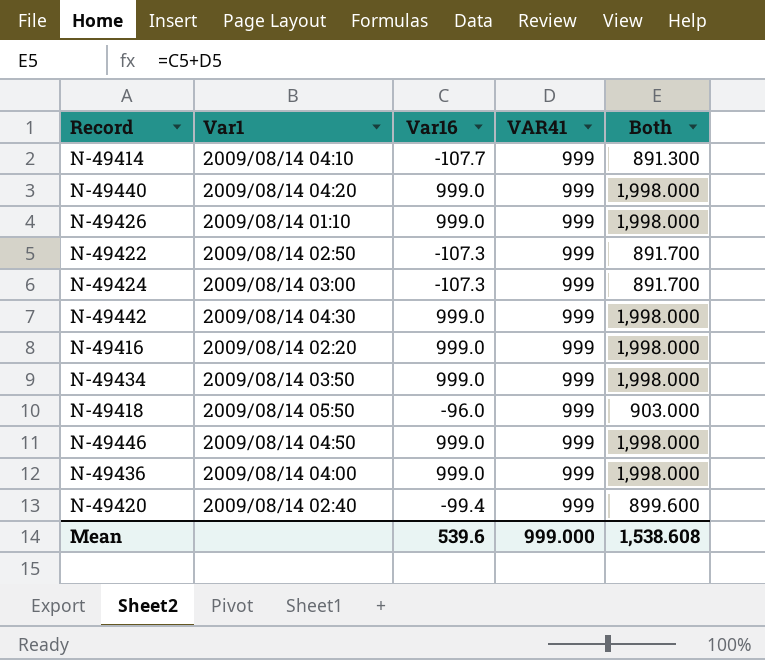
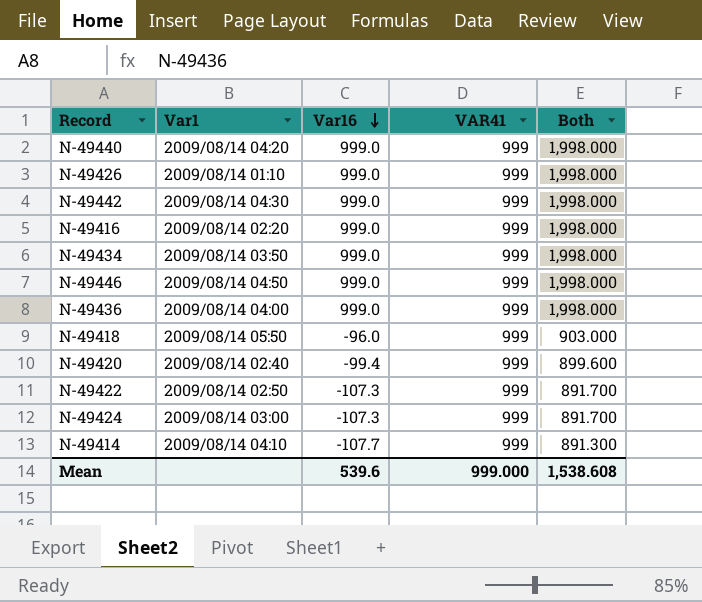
row order: none -> Var16 descending

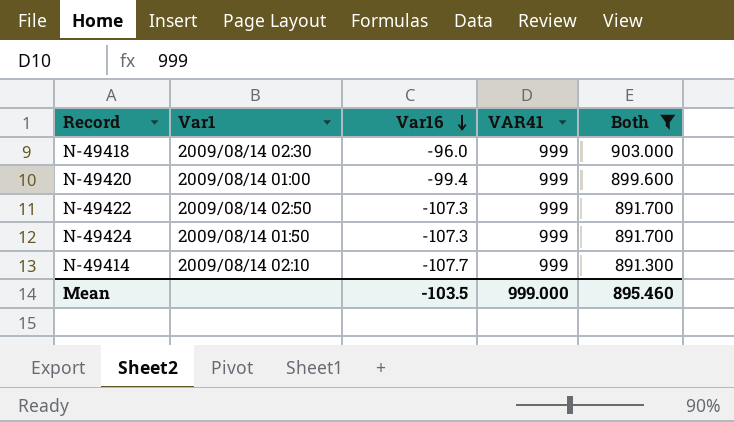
filter: none -> Both != 1,998.000
N-49418 | Var1: 2009/08/14 05:50 -> 2009/08/14 02:30
N-49420 | Var1: 2009/08/14 02:40 -> 2009/08/14 01:00
N-49424 | Var1: 2009/08/14 03:00 -> 2009/08/14 01:50
N-49414 | Var1: 2009/08/14 04:10 -> 2009/08/14 02:10
Mean | Var16: 539.6 -> -103.5
Mean | Both: 1,538.608 -> 895.460

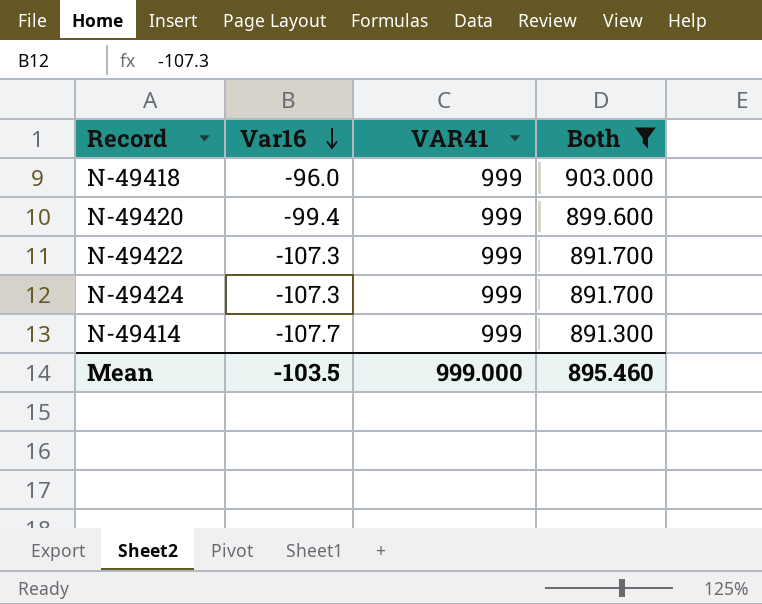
column Var1 | position: 2 -> none

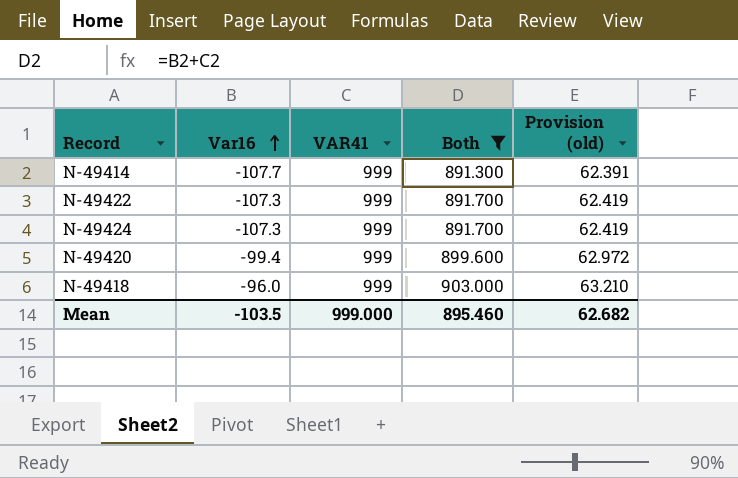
row order: Var16 descending -> Var16 ascending
column Provision (old) | formula: none -> [Both] * 0.07

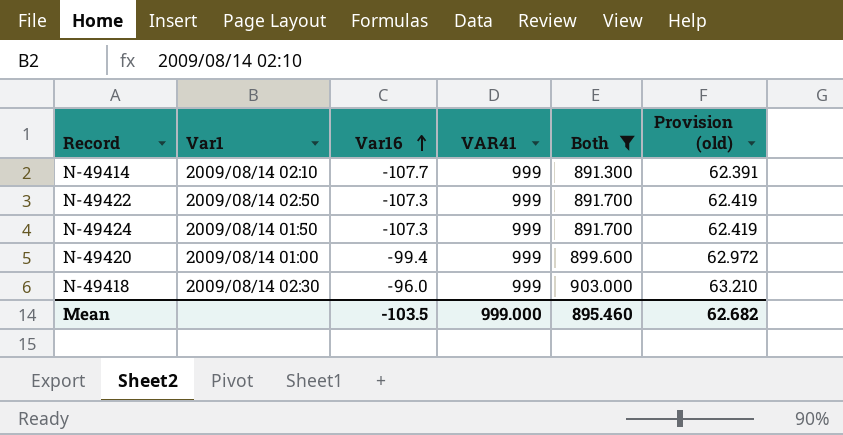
column Var1 | position: none -> 2

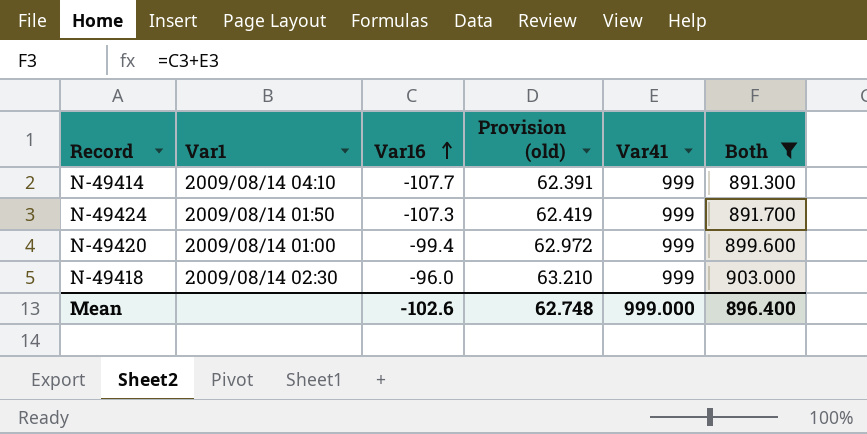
column Provision (old) | position: 6 -> 4
column name: VAR41 -> Var41
row N-49422: 2009/08/14 02:50 | -107.3 | 999 | 891.700 | 62.419 -> none
N-49414 | Var1: 2009/08/14 02:10 -> 2009/08/14 04:10
Mean | Var16: -103.5 -> -102.6
Mean | Provision (old): 62.682 -> 62.748
Mean | Both: 895.460 -> 896.400

